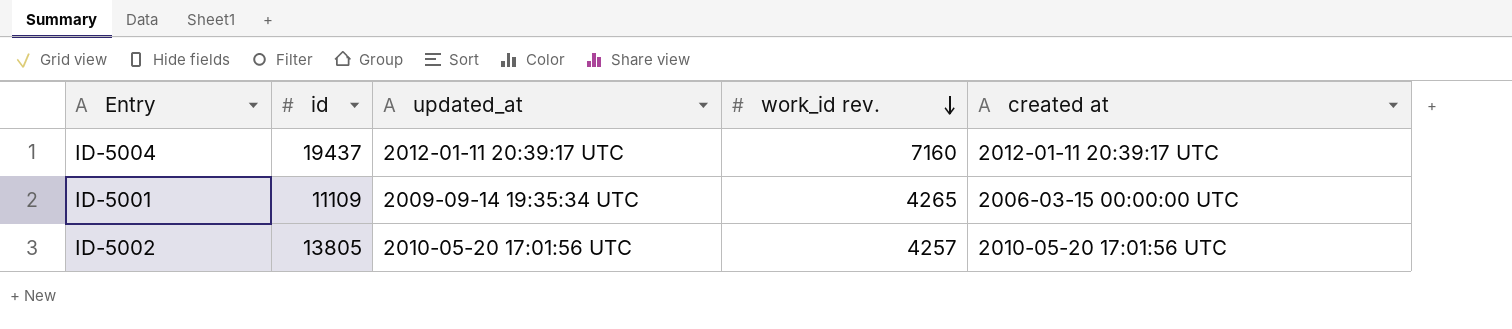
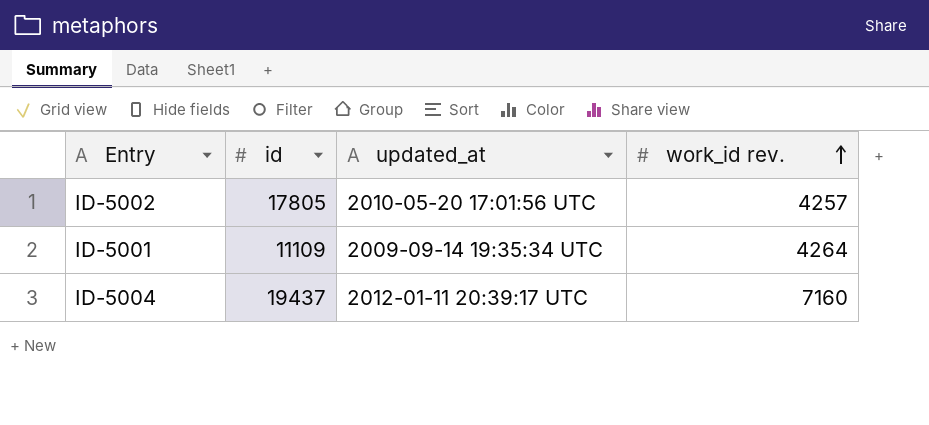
row order: work_id rev. descending -> work_id rev. ascending
column created at | position: 5 -> none
ID-5002 | id: 13805 -> 17805
ID-5001 | work_id rev.: 4265 -> 4264

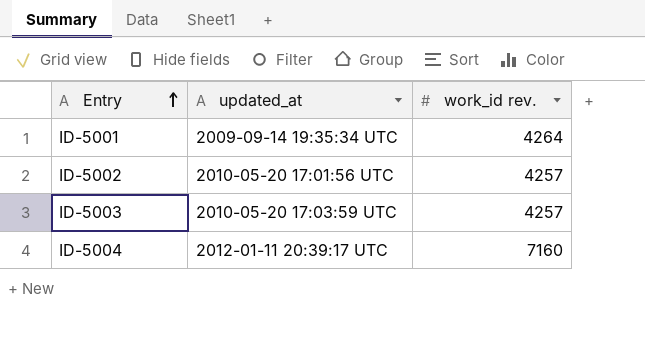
row order: work_id rev. ascending -> Entry ascending
column id | position: 2 -> none
row ID-5003: none -> 2010-05-20 17:03:59 UTC | 4257

